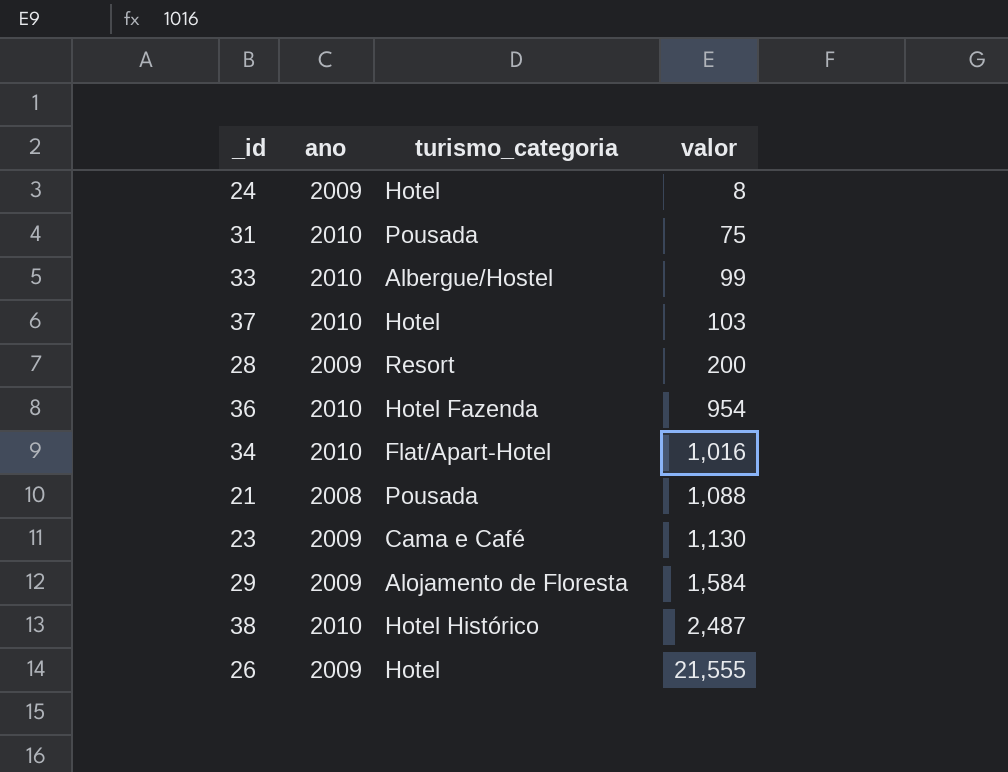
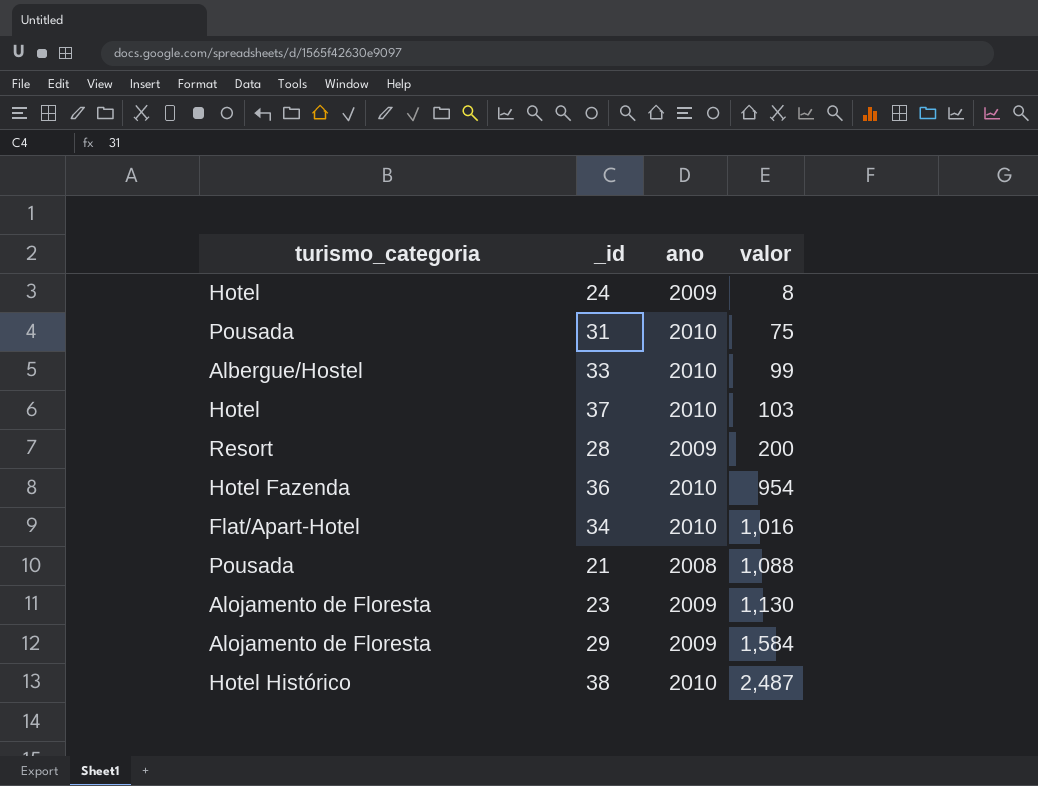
column turismo_categoria | position: 3 -> 1
row 26: 2009 | Hotel | 21,555 -> none
23 | turismo_categoria: Cama e Café -> Alojamento de Floresta

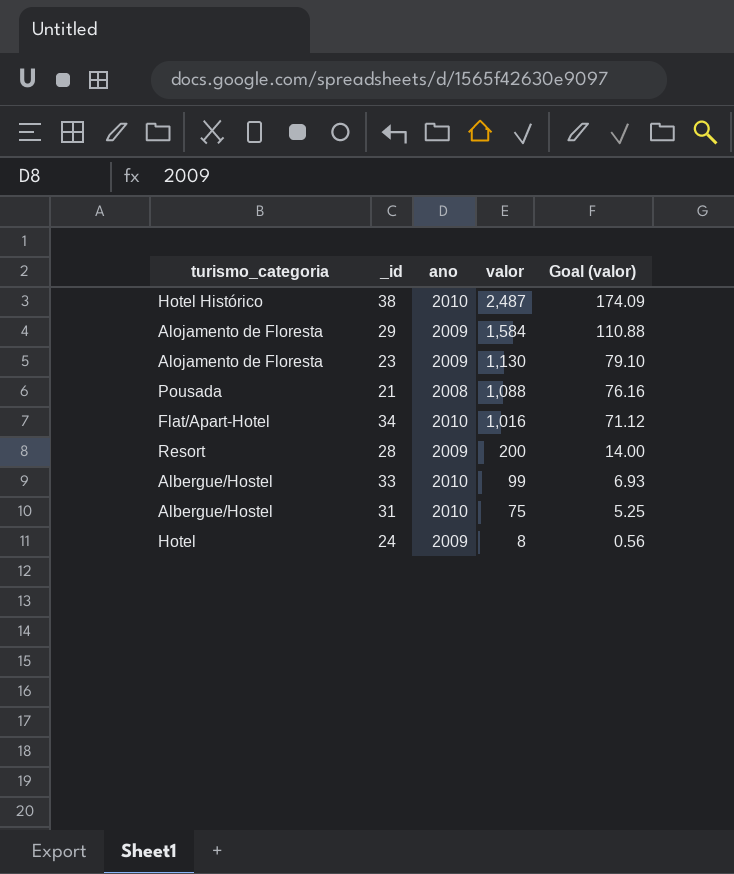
row order: valor ascending -> valor descending
column Goal (valor) | formula: none -> [valor] * 0.07
row 37: Hotel | 2010 | 103 -> none
row 36: Hotel Fazenda | 2010 | 954 -> none
31 | turismo_categoria: Pousada -> Albergue/Hostel

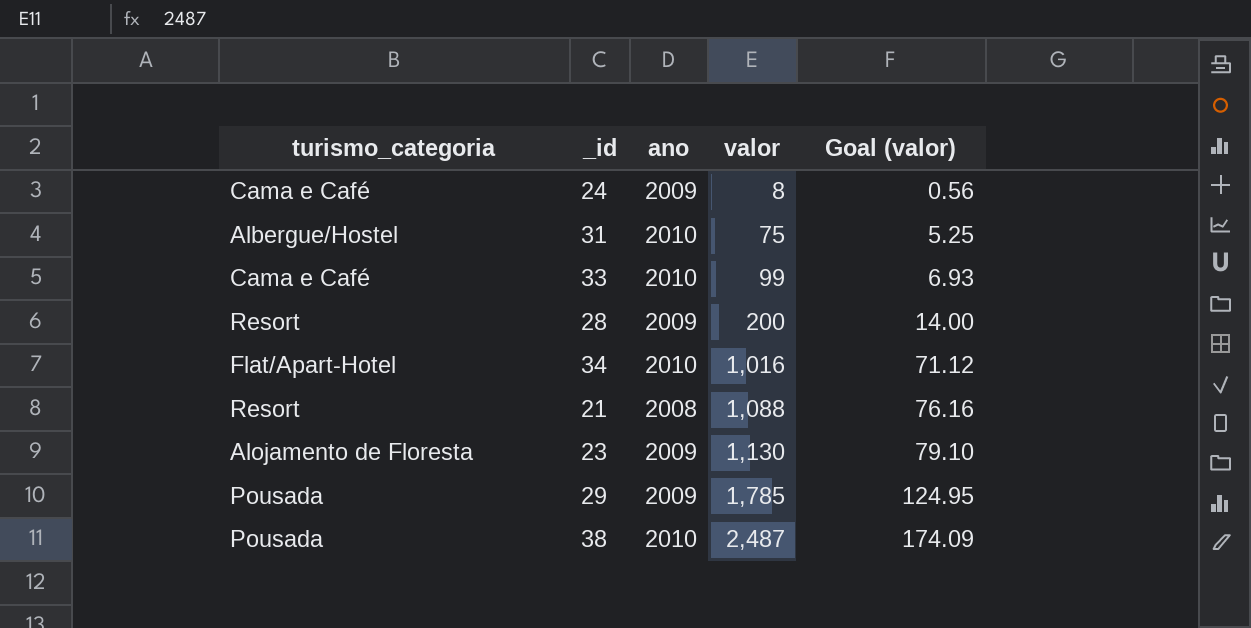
row order: valor descending -> valor ascending
24 | turismo_categoria: Hotel -> Cama e Café
33 | turismo_categoria: Albergue/Hostel -> Cama e Café
21 | turismo_categoria: Pousada -> Resort
29 | turismo_categoria: Alojamento de Floresta -> Pousada
29 | valor: 1,584 -> 1,785
29 | Goal (valor): 110.88 -> 124.95
38 | turismo_categoria: Hotel Histórico -> Pousada

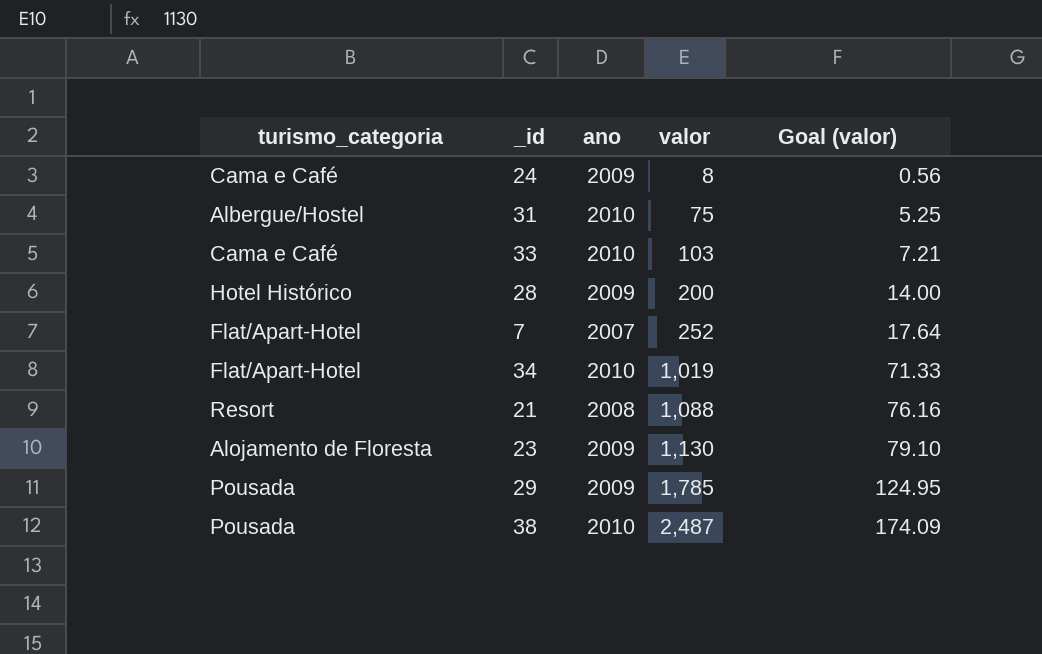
33 | valor: 99 -> 103
33 | Goal (valor): 6.93 -> 7.21
28 | turismo_categoria: Resort -> Hotel Histórico
row 7: none -> Flat/Apart-Hotel | 2007 | 252 | 17.64
34 | valor: 1,016 -> 1,019
34 | Goal (valor): 71.12 -> 71.33

